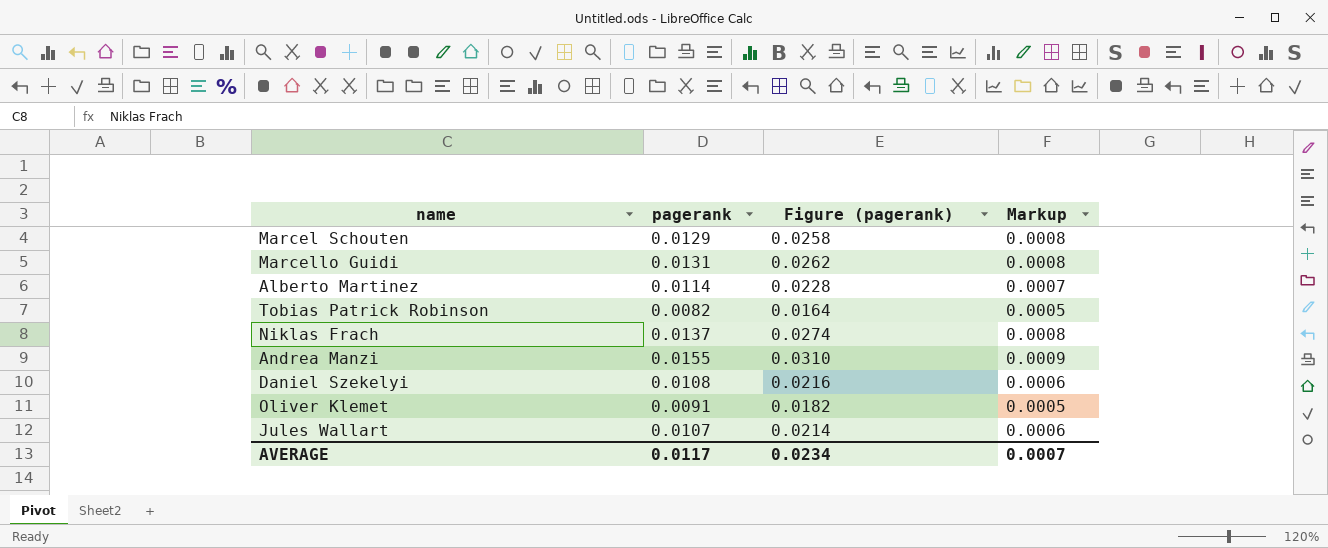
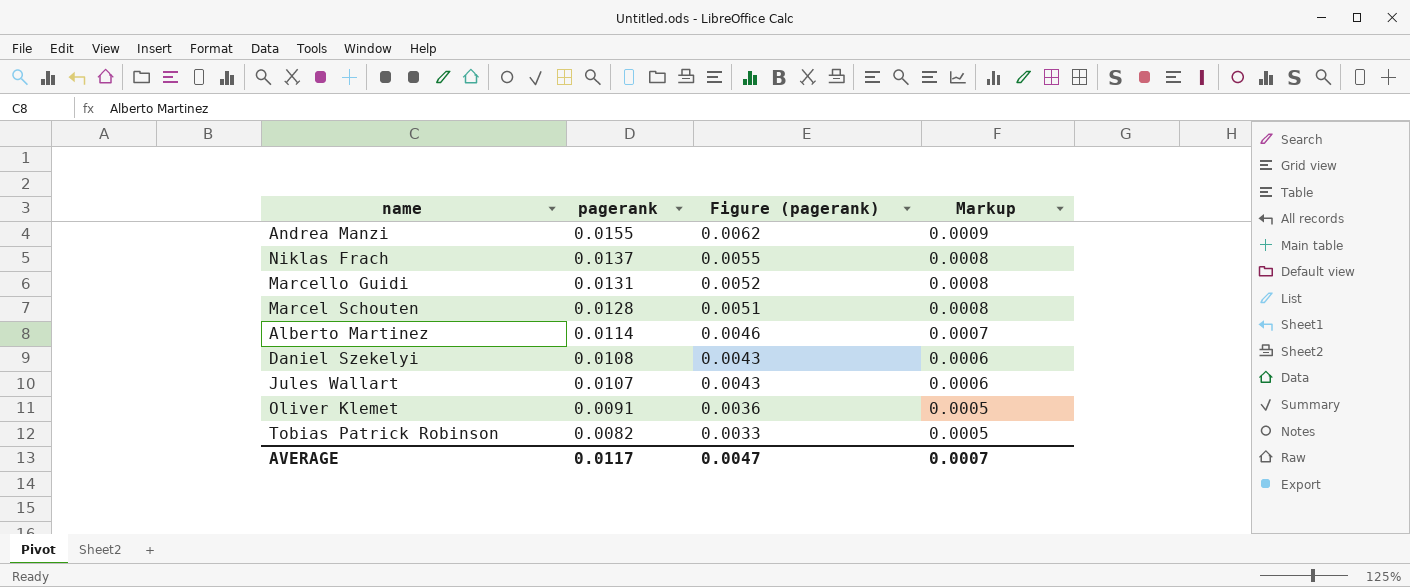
row order: none -> pagerank descending
column Figure (pagerank) | formula: [pagerank] * 2 -> [pagerank] * 0.4
Marcel Schouten | pagerank: 0.0129 -> 0.0128
AVERAGE | Figure (pagerank): 0.0234 -> 0.0047

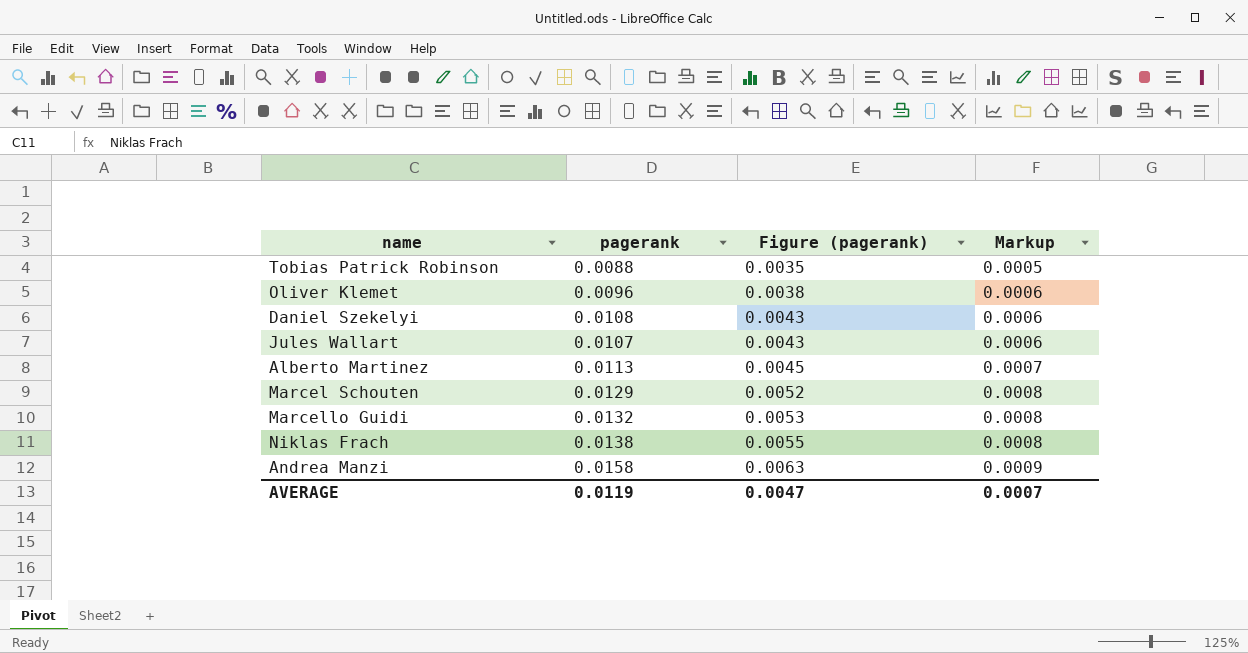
row order: pagerank descending -> Figure (pagerank) ascending
Tobias Patrick Robinson | pagerank: 0.0082 -> 0.0088
Tobias Patrick Robinson | Figure (pagerank): 0.0033 -> 0.0035
Oliver Klemet | pagerank: 0.0091 -> 0.0096
Oliver Klemet | Figure (pagerank): 0.0036 -> 0.0038
Oliver Klemet | Markup: 0.0005 -> 0.0006
Alberto Martinez | pagerank: 0.0114 -> 0.0113
Alberto Martinez | Figure (pagerank): 0.0046 -> 0.0045
Marcel Schouten | pagerank: 0.0128 -> 0.0129
Marcel Schouten | Figure (pagerank): 0.0051 -> 0.0052
Marcello Guidi | pagerank: 0.0131 -> 0.0132
Marcello Guidi | Figure (pagerank): 0.0052 -> 0.0053
Niklas Frach | pagerank: 0.0137 -> 0.0138
Andrea Manzi | pagerank: 0.0155 -> 0.0158
Andrea Manzi | Figure (pagerank): 0.0062 -> 0.0063
AVERAGE | pagerank: 0.0117 -> 0.0119

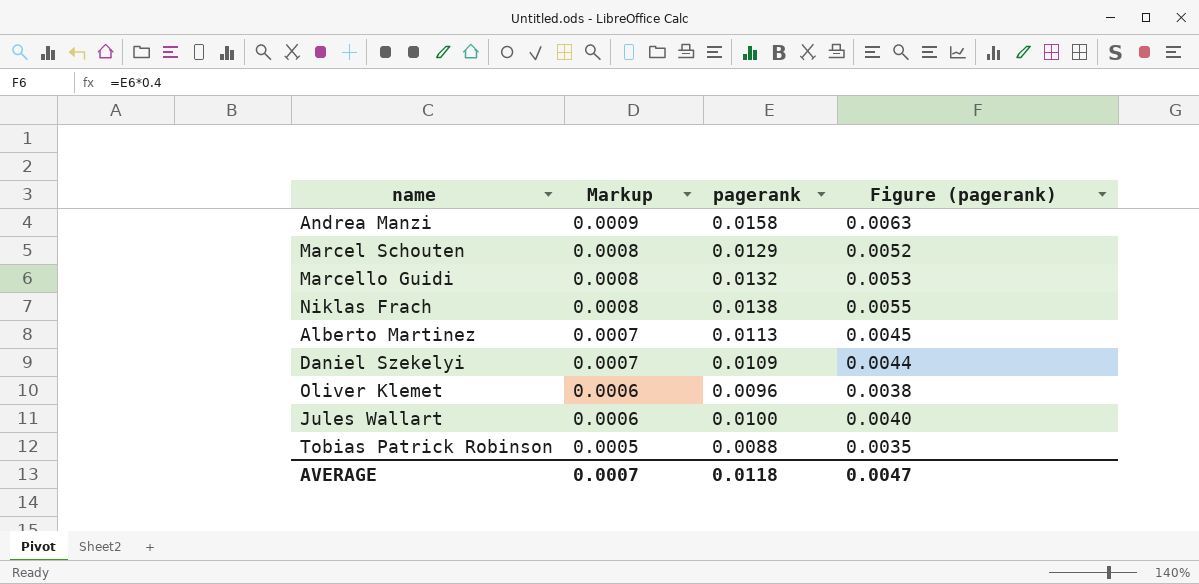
row order: Figure (pagerank) ascending -> Markup descending
column Markup | position: 4 -> 2
Daniel Szekelyi | Markup: 0.0006 -> 0.0007
Daniel Szekelyi | pagerank: 0.0108 -> 0.0109
Daniel Szekelyi | Figure (pagerank): 0.0043 -> 0.0044
Jules Wallart | pagerank: 0.0107 -> 0.0100
Jules Wallart | Figure (pagerank): 0.0043 -> 0.0040
AVERAGE | pagerank: 0.0119 -> 0.0118

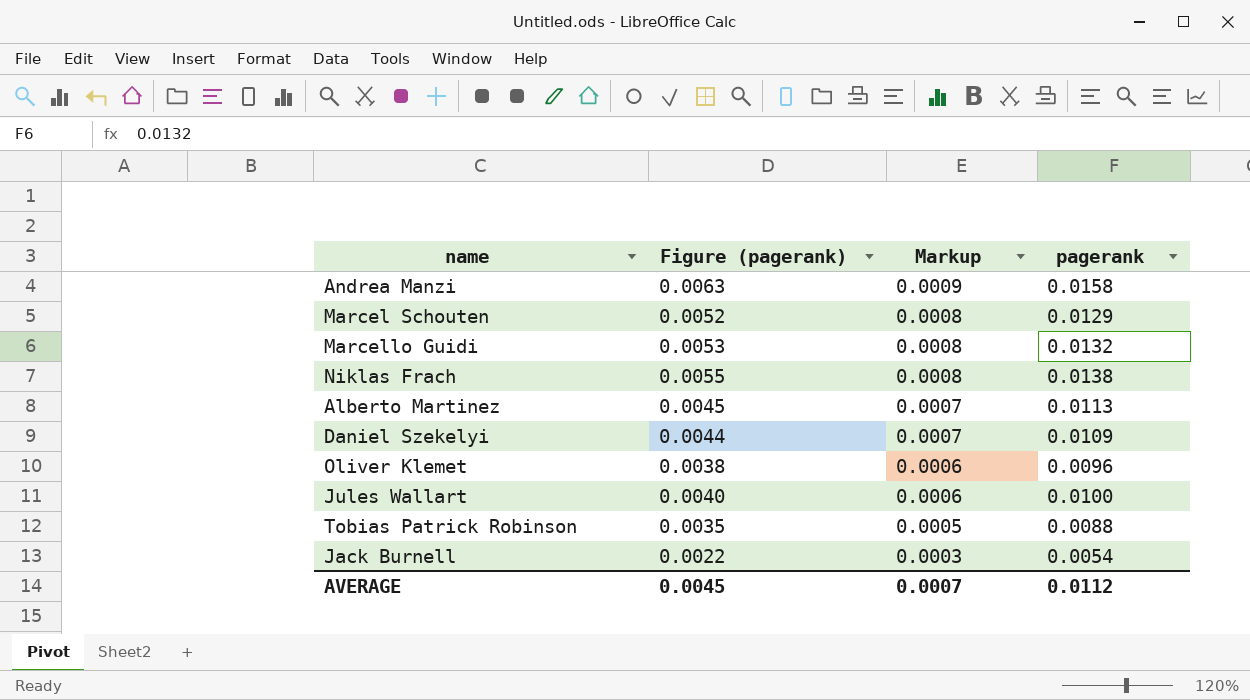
column Figure (pagerank) | position: 4 -> 2
row Jack Burnell: none -> 0.0022 | 0.0003 | 0.0054
AVERAGE | Figure (pagerank): 0.0047 -> 0.0045
AVERAGE | pagerank: 0.0118 -> 0.0112

